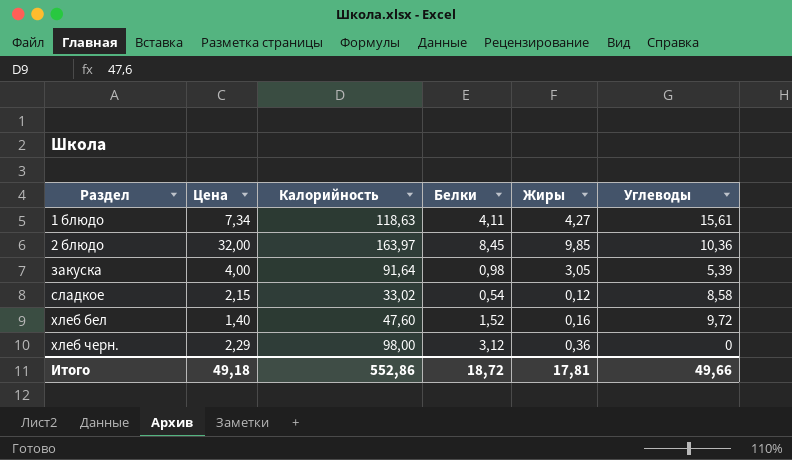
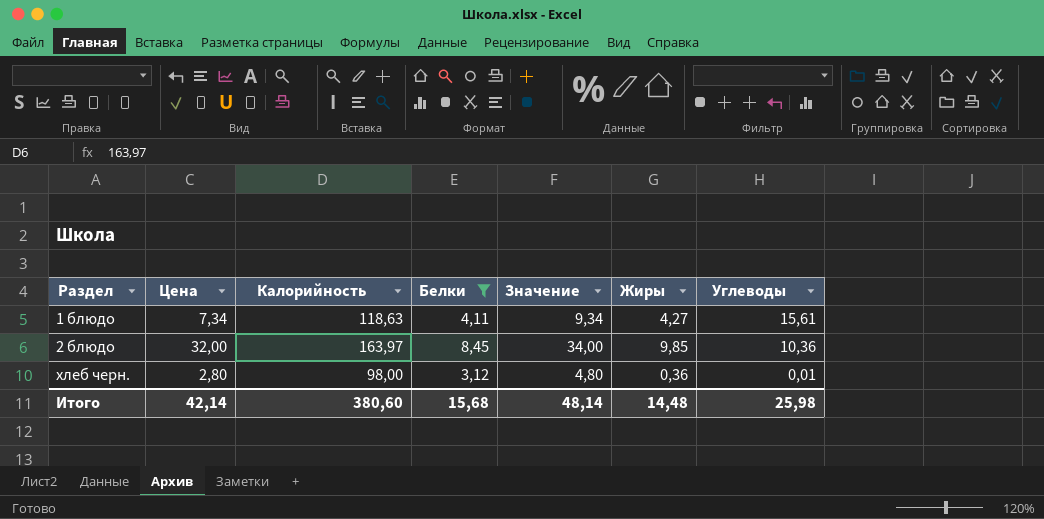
filter: none -> Белки >= 3,12
column Значение | formula: none -> [Цена] + 2
хлеб черн. | Цена: 2,29 -> 2,80
хлеб черн. | Углеводы: 0 -> 0,01
Итого | Цена: 49,18 -> 42,14
Итого | Калорийность: 552,86 -> 380,60
Итого | Белки: 18,72 -> 15,68
Итого | Жиры: 17,81 -> 14,48
Итого | Углеводы: 49,66 -> 25,98

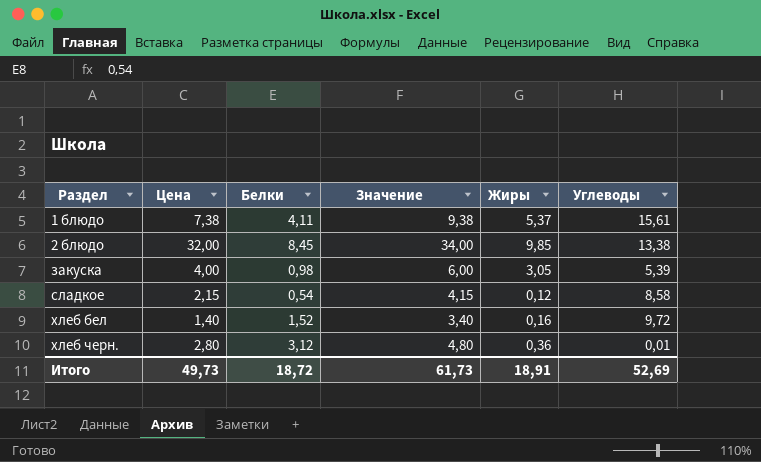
filter: Белки >= 3,12 -> none
column Калорийность | position: 3 -> none
1 блюдо | Цена: 7,34 -> 7,38
1 блюдо | Значение: 9,34 -> 9,38
1 блюдо | Жиры: 4,27 -> 5,37
2 блюдо | Углеводы: 10,36 -> 13,38
Итого | Цена: 42,14 -> 49,73
Итого | Белки: 15,68 -> 18,72
Итого | Значение: 48,14 -> 61,73
Итого | Жиры: 14,48 -> 18,91
Итого | Углеводы: 25,98 -> 52,69

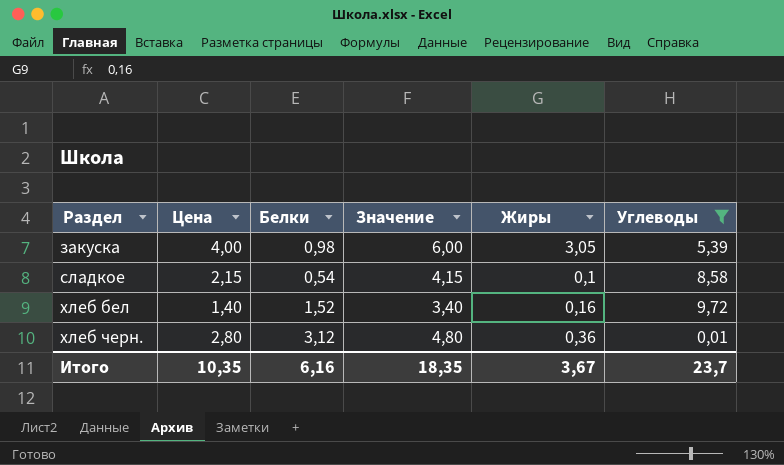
filter: none -> Углеводы <= 9,72
сладкое | Жиры: 0,12 -> 0,1
Итого | Цена: 49,73 -> 10,35
Итого | Белки: 18,72 -> 6,16
Итого | Значение: 61,73 -> 18,35
Итого | Жиры: 18,91 -> 3,67
Итого | Углеводы: 52,69 -> 23,7

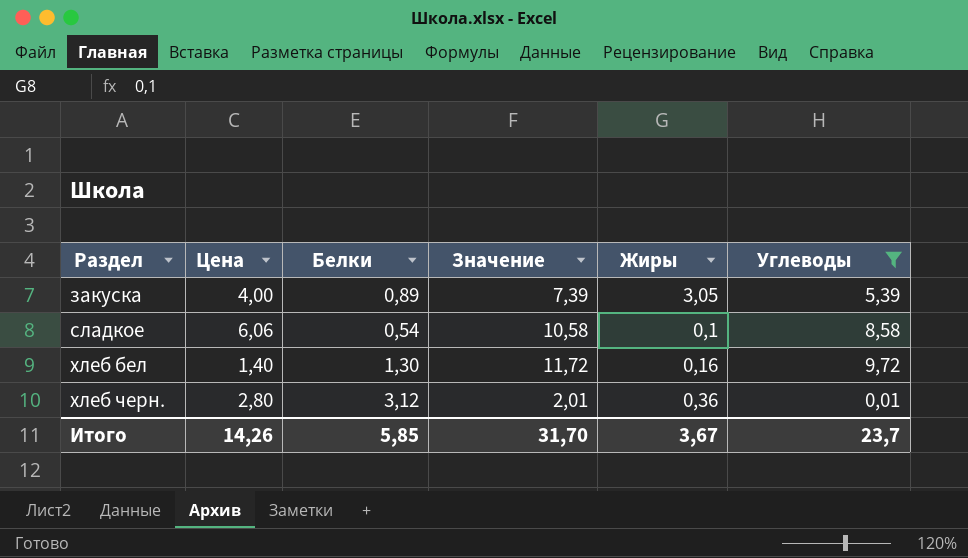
column Значение | formula: [Цена] + 2 -> [Углеводы] + 2
закуска | Белки: 0,98 -> 0,89
сладкое | Цена: 2,15 -> 6,06
хлеб бел | Белки: 1,52 -> 1,30
Итого | Цена: 10,35 -> 14,26
Итого | Белки: 6,16 -> 5,85
Итого | Значение: 18,35 -> 31,70

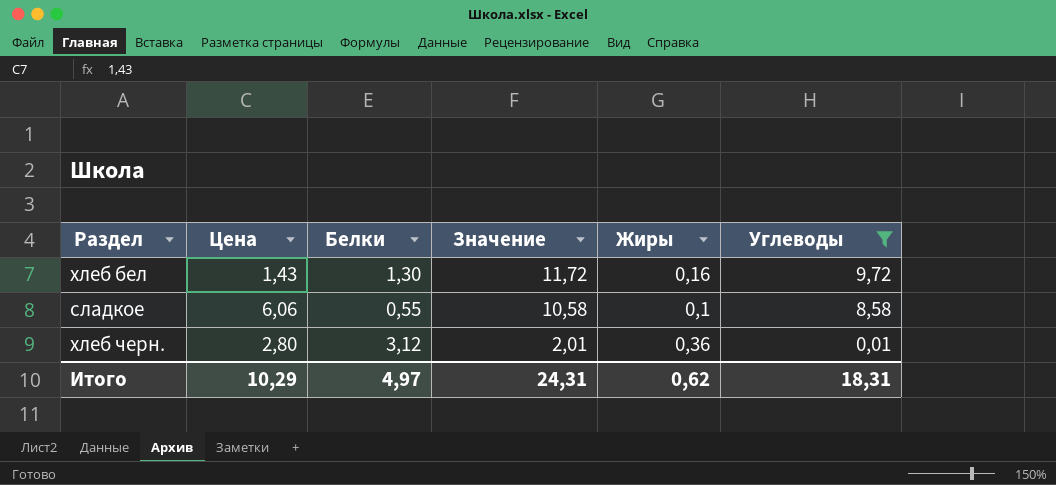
row order: Раздел ascending -> Значение descending
row закуска: 4,00 | 0,89 | 7,39 | 3,05 | 5,39 -> none
хлеб бел | Цена: 1,40 -> 1,43
сладкое | Белки: 0,54 -> 0,55
Итого | Цена: 14,26 -> 10,29
Итого | Белки: 5,85 -> 4,97
Итого | Значение: 31,70 -> 24,31
Итого | Жиры: 3,67 -> 0,62
Итого | Углеводы: 23,7 -> 18,31

